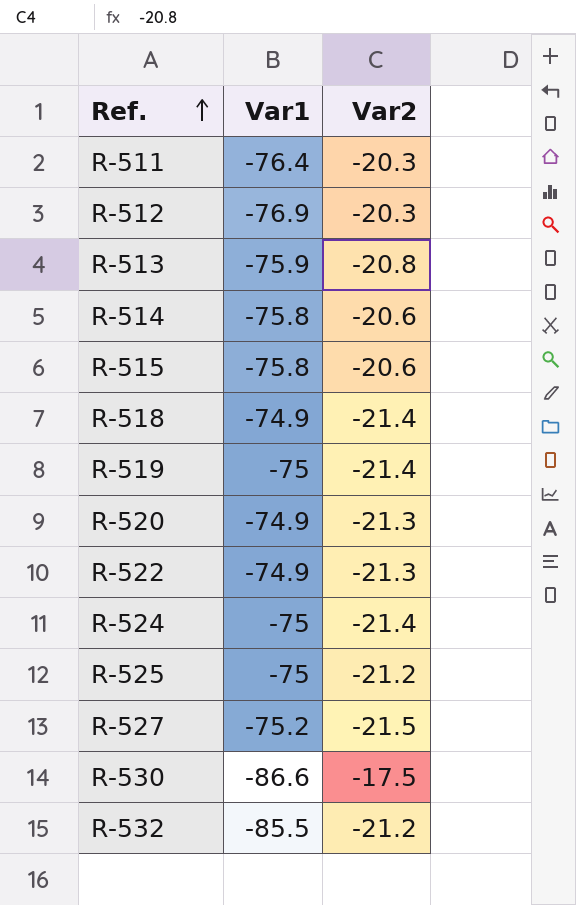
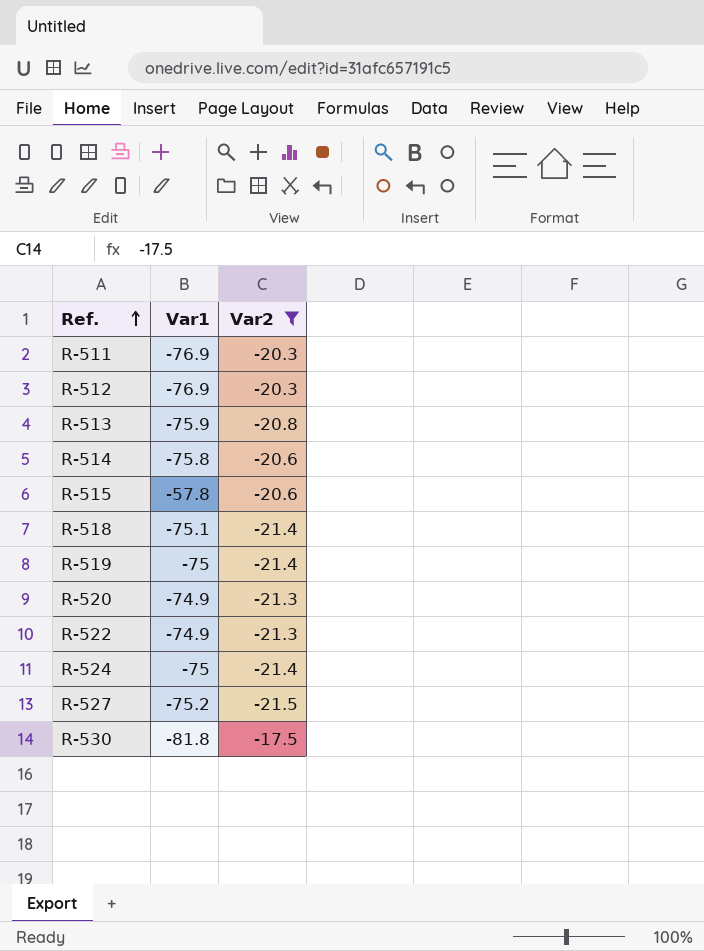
filter: none -> Var2 != -21.2
R-511 | Var1: -76.4 -> -76.9
R-515 | Var1: -75.8 -> -57.8
R-518 | Var1: -74.9 -> -75.1
R-530 | Var1: -86.6 -> -81.8

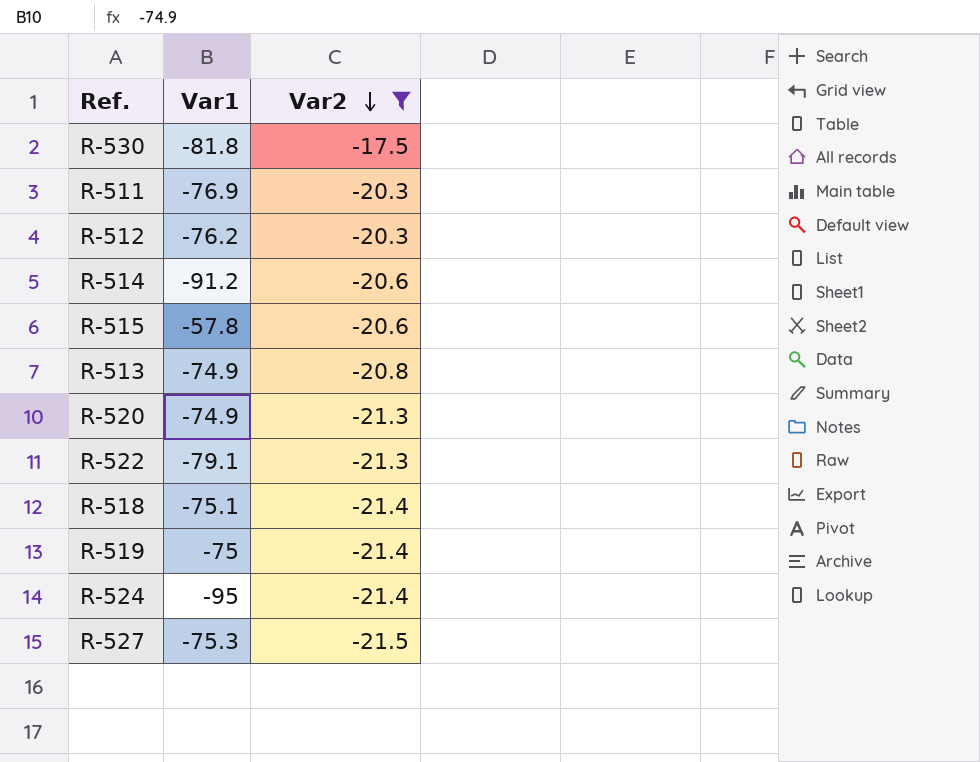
row order: Ref. ascending -> Var2 descending
R-512 | Var1: -76.9 -> -76.2
R-514 | Var1: -75.8 -> -91.2
R-513 | Var1: -75.9 -> -74.9
R-522 | Var1: -74.9 -> -79.1
R-524 | Var1: -75 -> -95
R-527 | Var1: -75.2 -> -75.3

